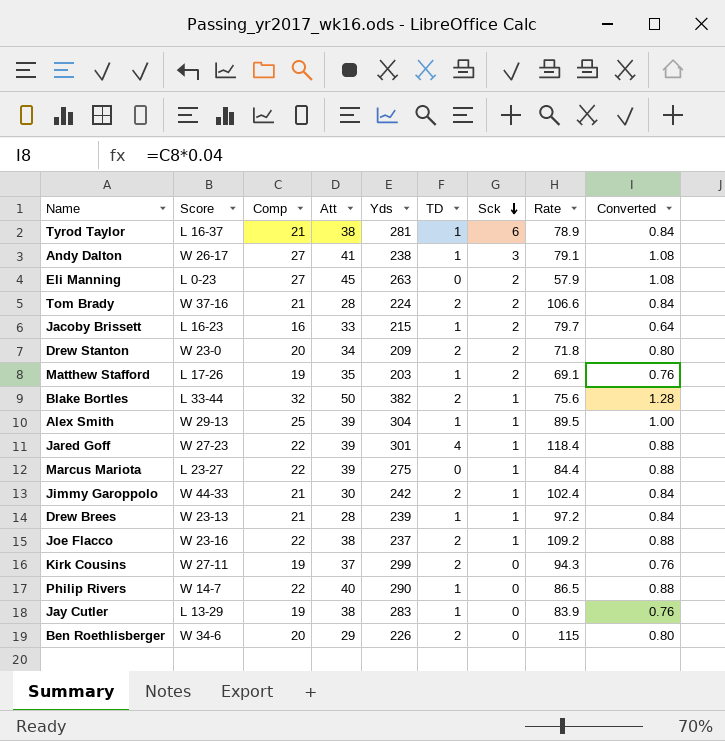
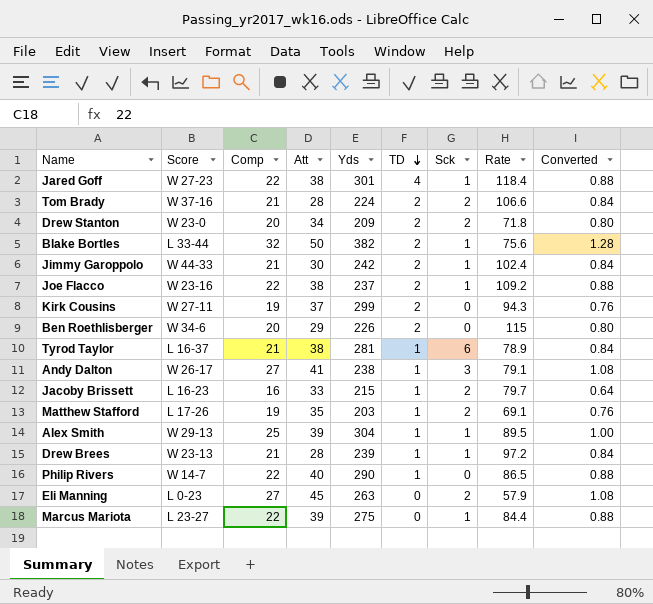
row order: Sck descending -> TD descending
row Jay Cutler: L 13-29 | 19 | 38 | 283 | 1 | 0 | 83.9 | 0.76 -> none
Jared Goff | Att: 39 -> 38

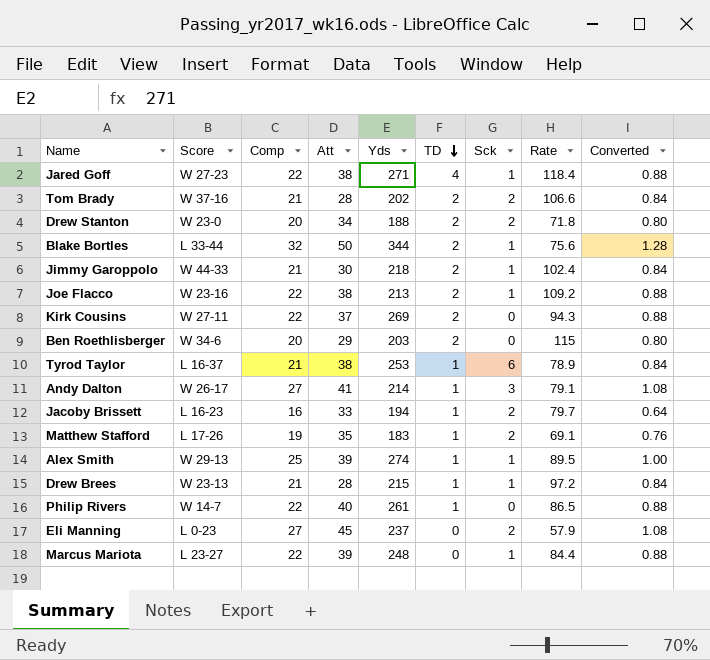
Jared Goff | Yds: 301 -> 271
Tom Brady | Yds: 224 -> 202
Drew Stanton | Yds: 209 -> 188
Blake Bortles | Yds: 382 -> 344
Jimmy Garoppolo | Yds: 242 -> 218
Joe Flacco | Yds: 237 -> 213
Kirk Cousins | Comp: 19 -> 22
Kirk Cousins | Yds: 299 -> 269
Kirk Cousins | Converted: 0.76 -> 0.88
Ben Roethlisberger | Yds: 226 -> 203
Tyrod Taylor | Yds: 281 -> 253
Andy Dalton | Yds: 238 -> 214
Jacoby Brissett | Yds: 215 -> 194
Matthew Stafford | Yds: 203 -> 183
Alex Smith | Yds: 304 -> 274
Drew Brees | Yds: 239 -> 215
Philip Rivers | Yds: 290 -> 261
Eli Manning | Yds: 263 -> 237
Marcus Mariota | Yds: 275 -> 248

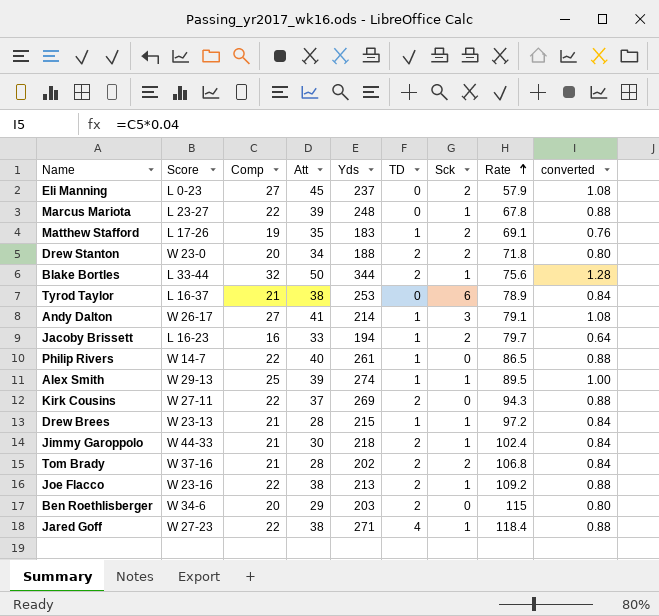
row order: TD descending -> Rate ascending
column name: Converted -> converted
Marcus Mariota | Rate: 84.4 -> 67.8
Tyrod Taylor | TD: 1 -> 0
Tom Brady | Rate: 106.6 -> 106.8

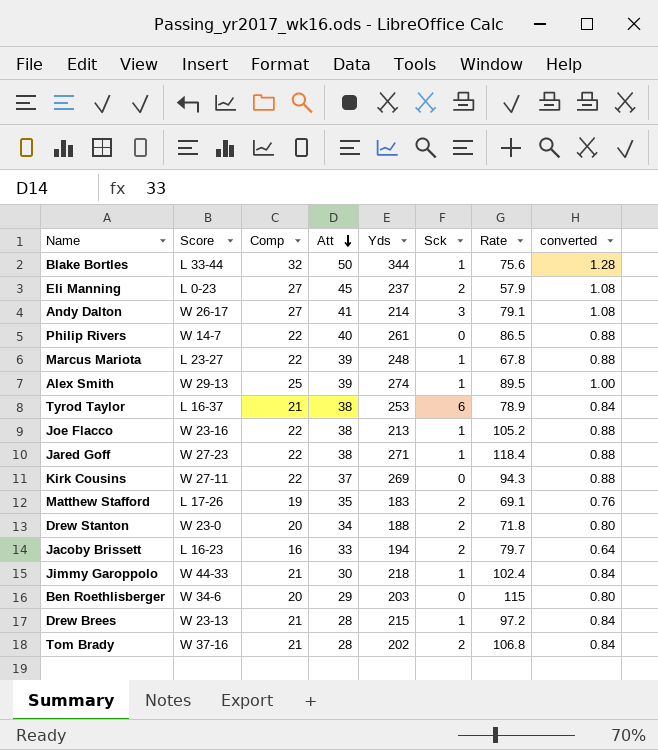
row order: Rate ascending -> Att descending
column TD | position: 6 -> none
Joe Flacco | Rate: 109.2 -> 105.2

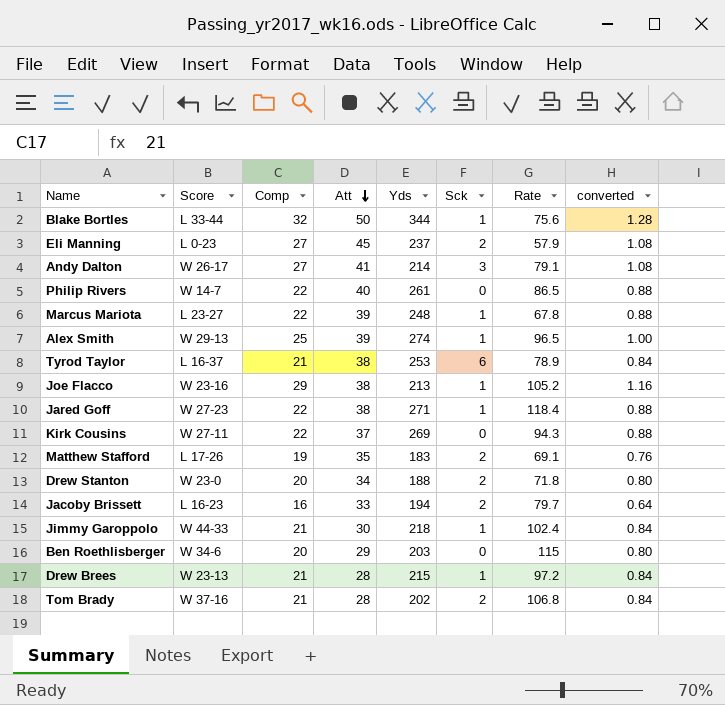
Alex Smith | Rate: 89.5 -> 96.5
Joe Flacco | Comp: 22 -> 29
Joe Flacco | converted: 0.88 -> 1.16

